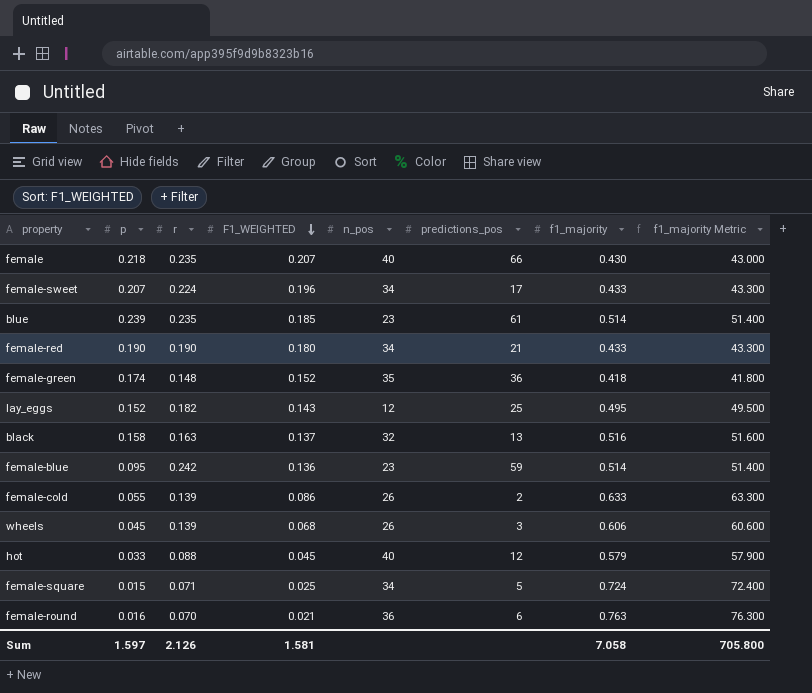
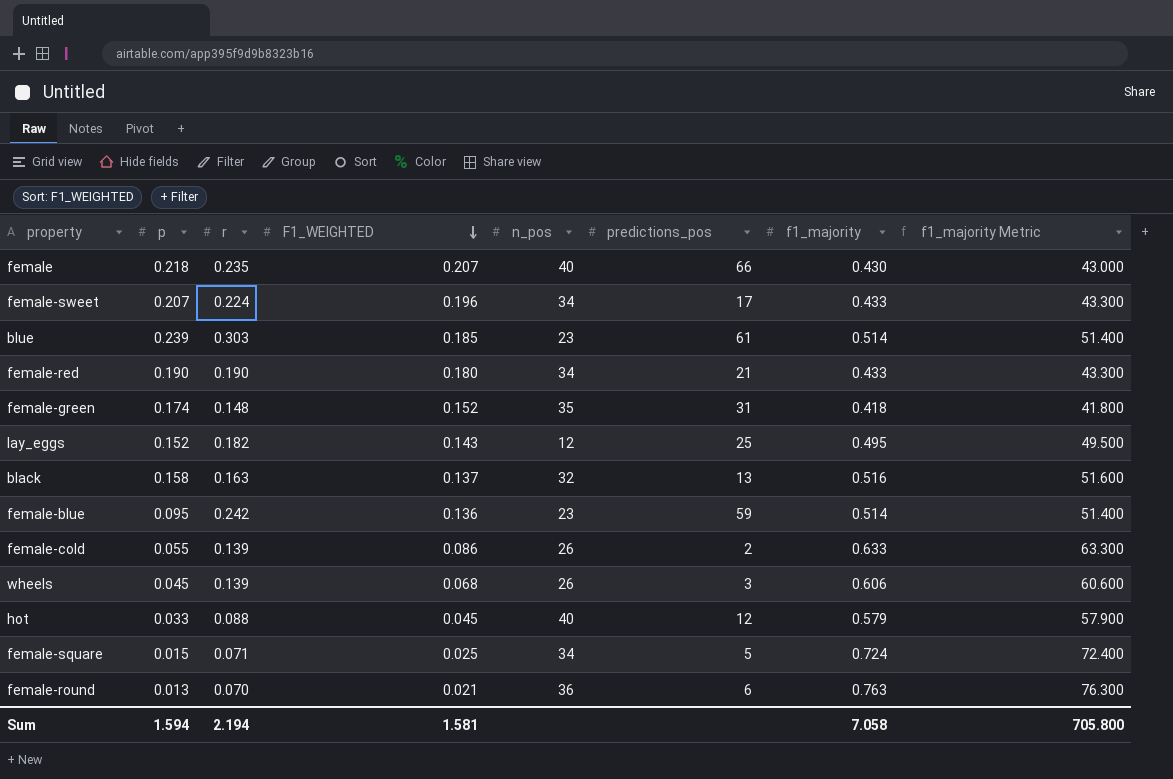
blue | r: 0.235 -> 0.303
female-green | predictions_pos: 36 -> 31
female-round | p: 0.016 -> 0.013
Sum | p: 1.597 -> 1.594
Sum | r: 2.126 -> 2.194

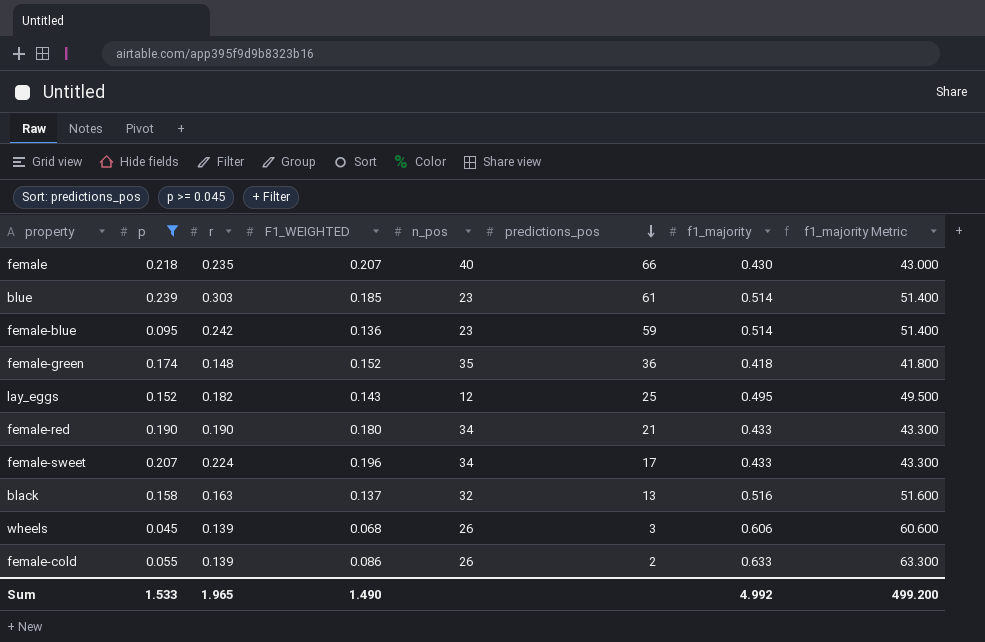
filter: none -> p >= 0.045
row order: F1_WEIGHTED descending -> predictions_pos descending
female-green | predictions_pos: 31 -> 36
Sum | p: 1.594 -> 1.533
Sum | r: 2.194 -> 1.965
Sum | F1_WEIGHTED: 1.581 -> 1.490
Sum | f1_majority: 7.058 -> 4.992
Sum | f1_majority Metric: 705.800 -> 499.200

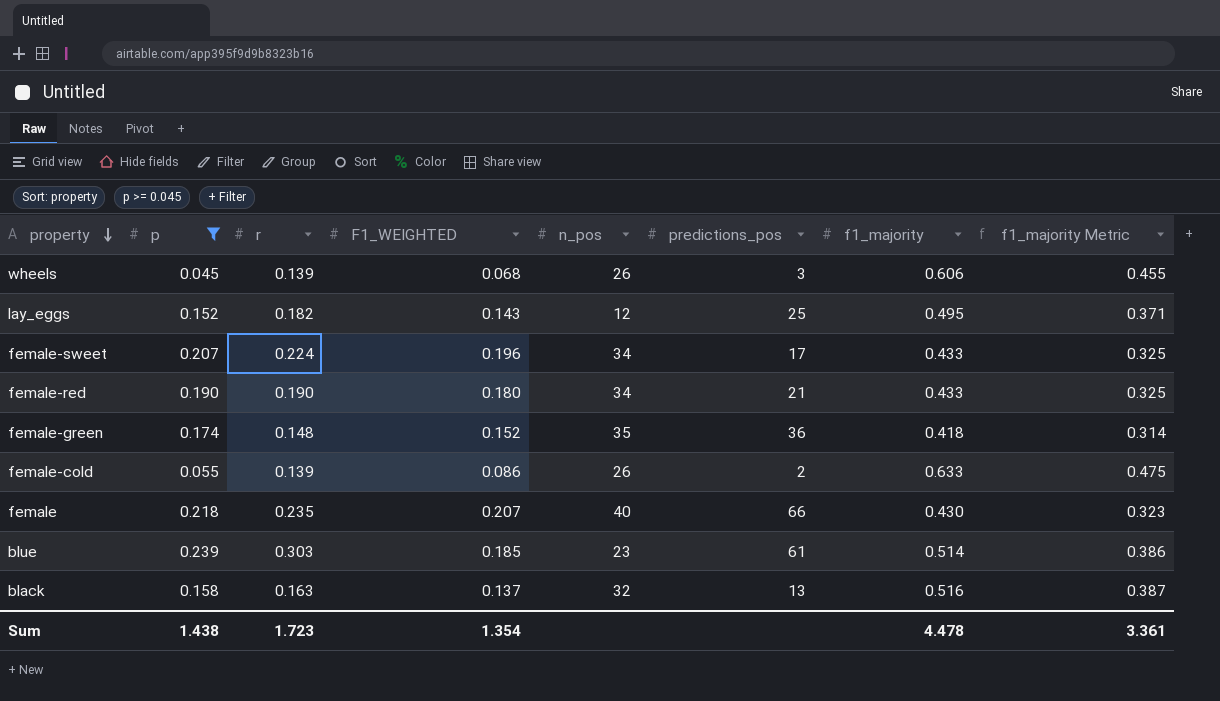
row order: predictions_pos descending -> property descending
column f1_majority Metric | formula: [f1_majority] * 100 -> [f1_majority] * 0.75
row female-blue: 0.095 | 0.242 | 0.136 | 23 | 59 | 0.514 | 51.400 -> none
Sum | p: 1.533 -> 1.438
Sum | r: 1.965 -> 1.723
Sum | F1_WEIGHTED: 1.490 -> 1.354
Sum | f1_majority: 4.992 -> 4.478
Sum | f1_majority Metric: 499.200 -> 3.361

